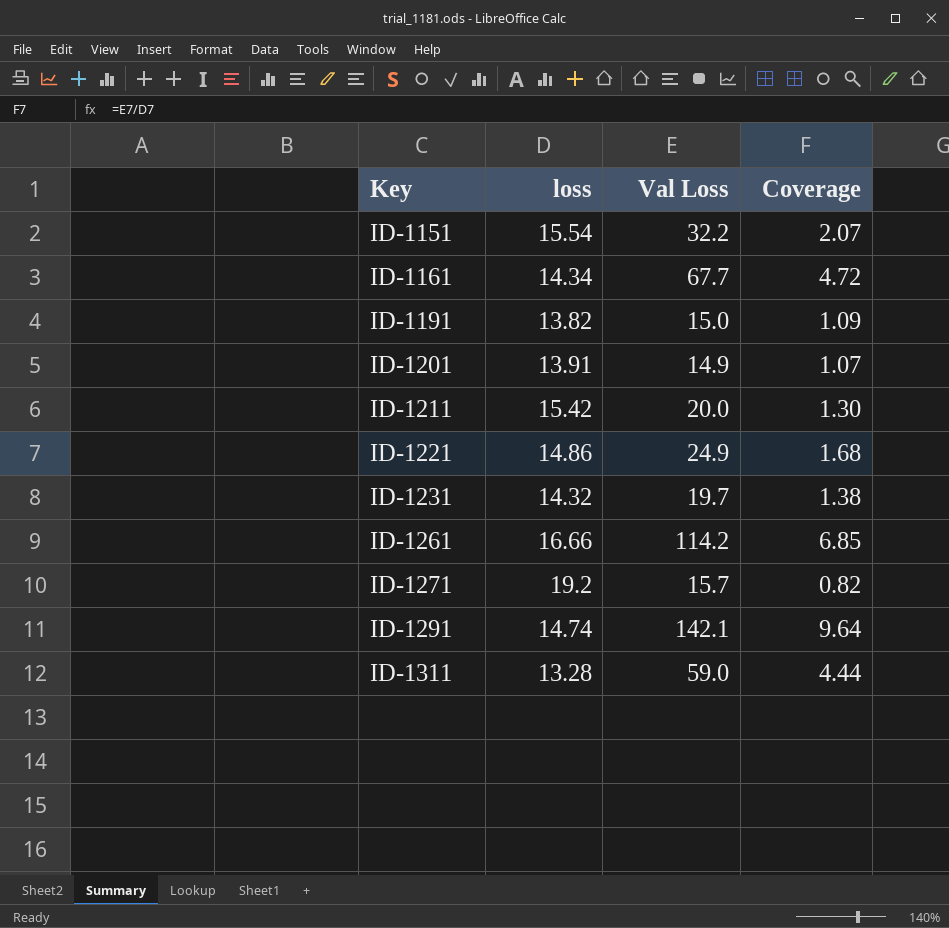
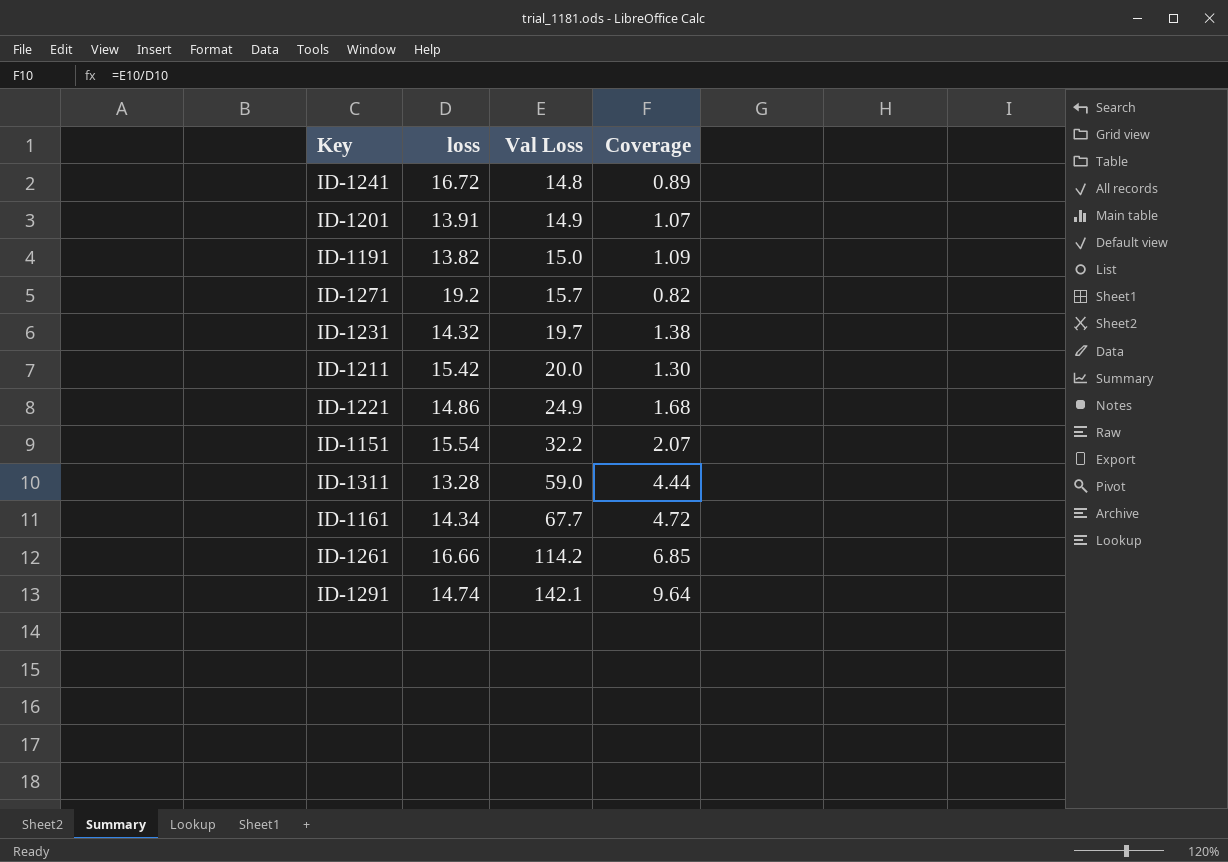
row order: Key ascending -> Val Loss ascending
row ID-1241: none -> 16.72 | 14.8 | 0.89

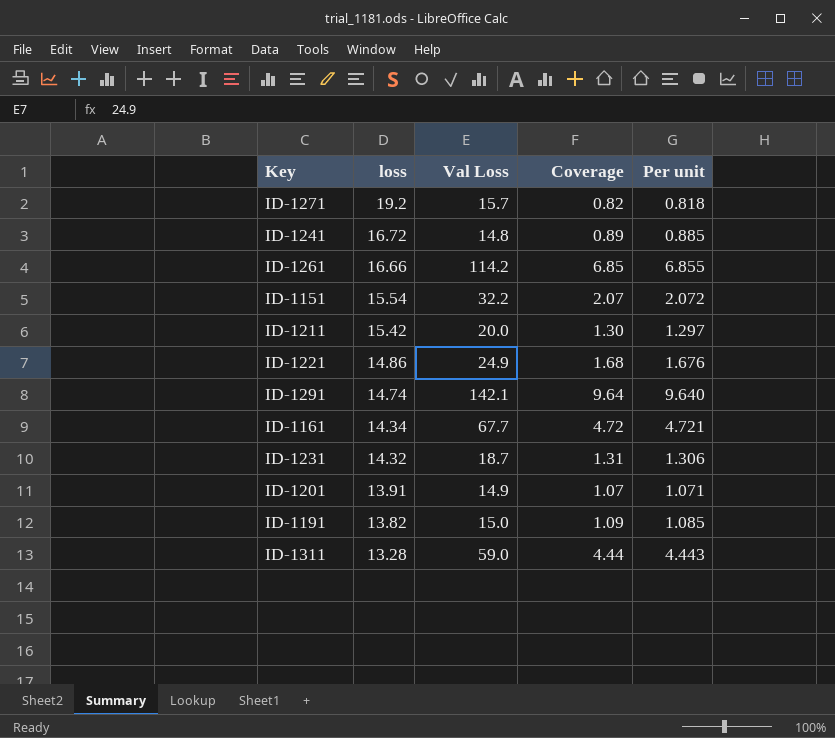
row order: Val Loss ascending -> loss descending
column Per unit | formula: none -> [Val Loss] / [loss]
ID-1231 | Val Loss: 19.7 -> 18.7
ID-1231 | Coverage: 1.38 -> 1.31

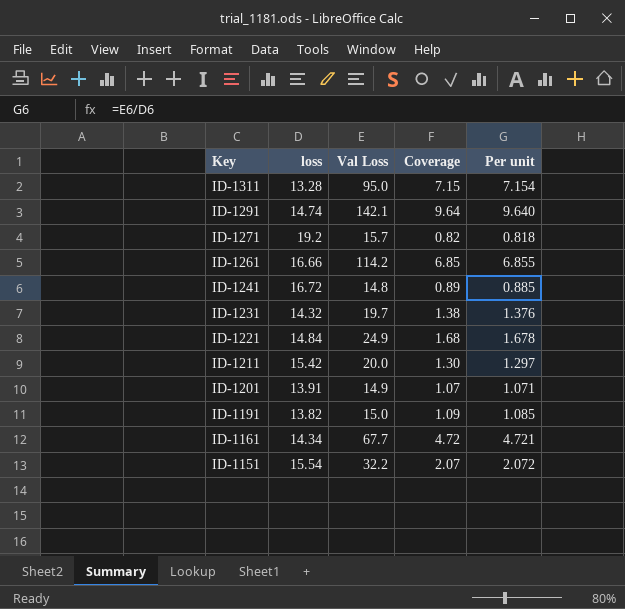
row order: loss descending -> Key descending
ID-1311 | Val Loss: 59.0 -> 95.0
ID-1311 | Coverage: 4.44 -> 7.15
ID-1311 | Per unit: 4.443 -> 7.154
ID-1231 | Val Loss: 18.7 -> 19.7
ID-1231 | Coverage: 1.31 -> 1.38
ID-1231 | Per unit: 1.306 -> 1.376
ID-1221 | loss: 14.86 -> 14.84
ID-1221 | Per unit: 1.676 -> 1.678

